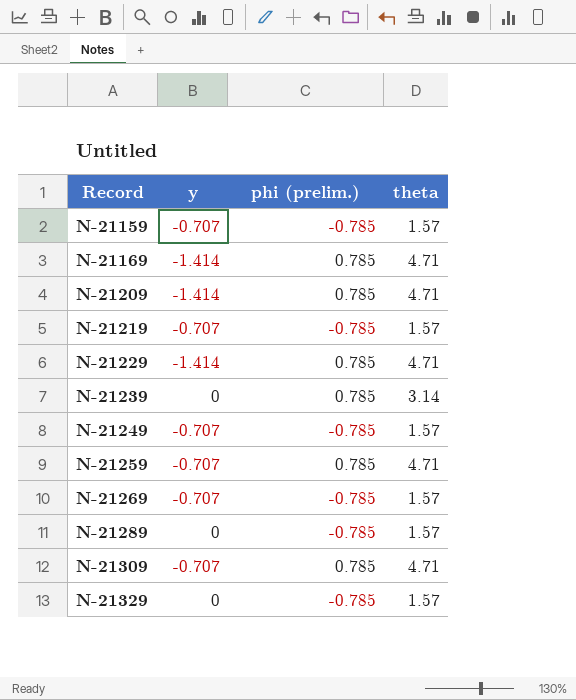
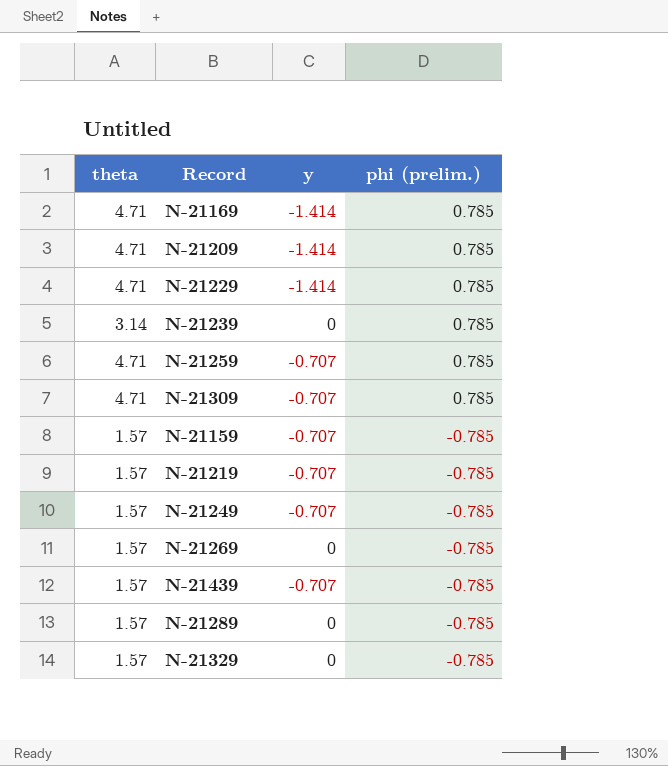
row order: Record ascending -> phi (prelim.) descending
column theta | position: 4 -> 1
N-21269 | y: -0.707 -> 0
row N-21439: none -> 1.57 | -0.707 | -0.785

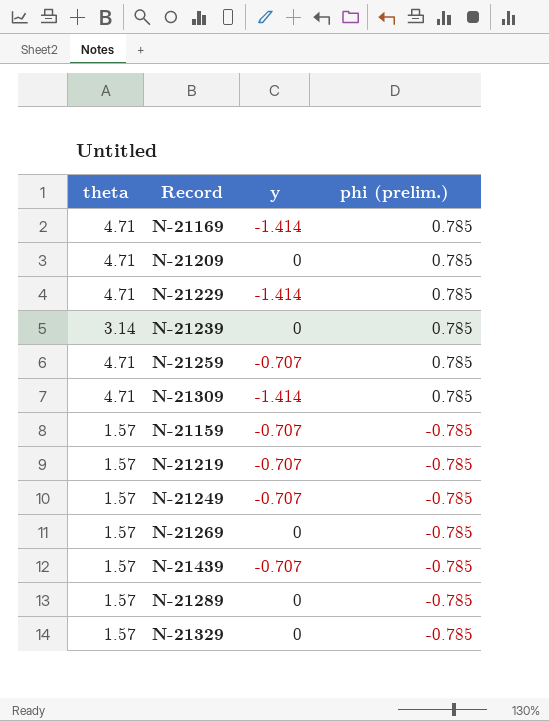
N-21209 | y: -1.414 -> 0
N-21309 | y: -0.707 -> -1.414

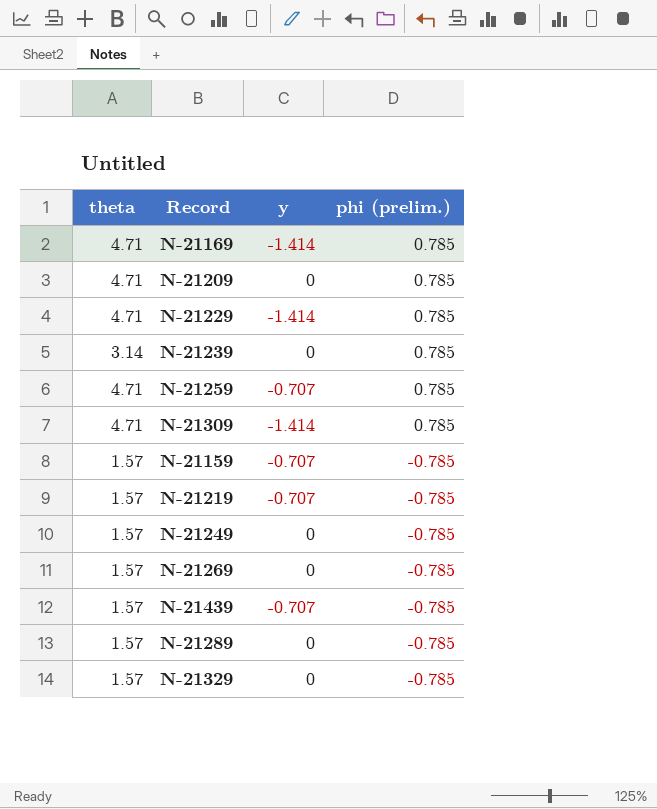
N-21249 | y: -0.707 -> 0

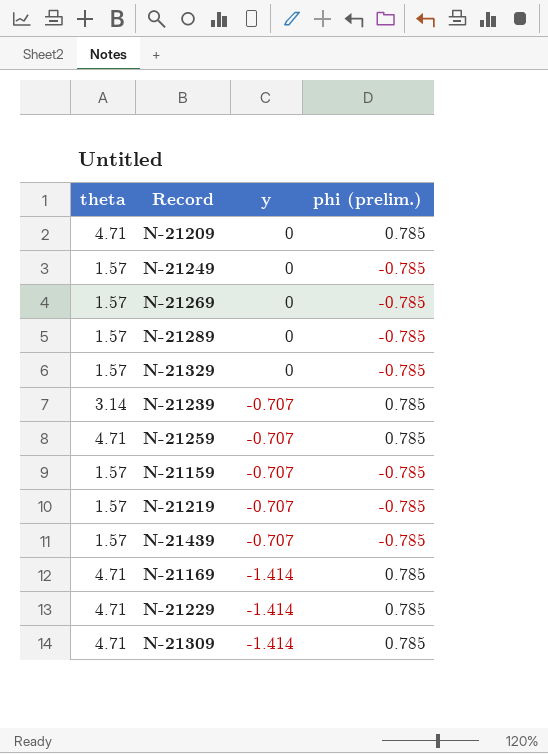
row order: phi (prelim.) descending -> y descending
N-21239 | y: 0 -> -0.707

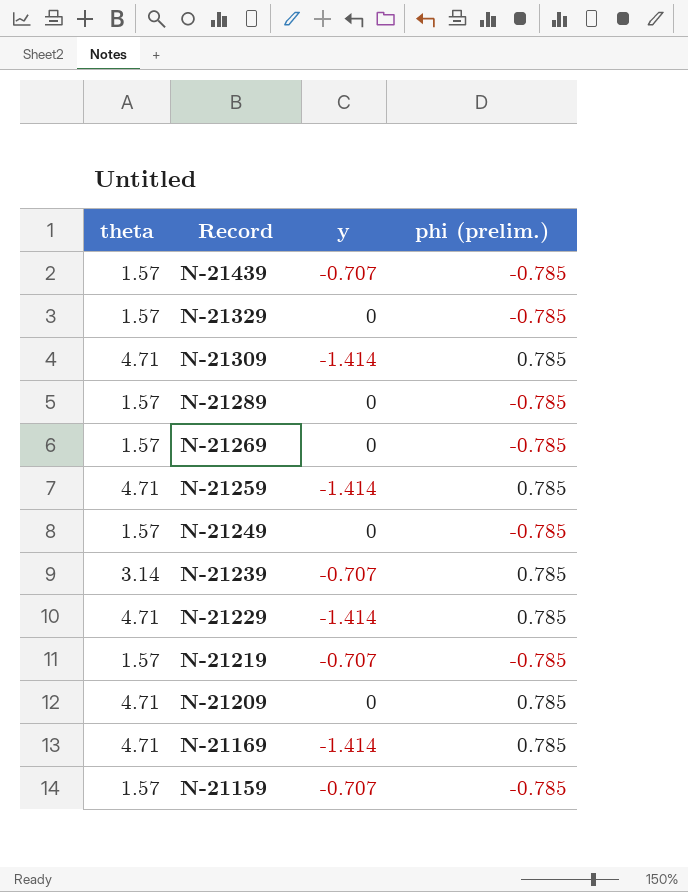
row order: y descending -> Record descending
N-21259 | y: -0.707 -> -1.414

